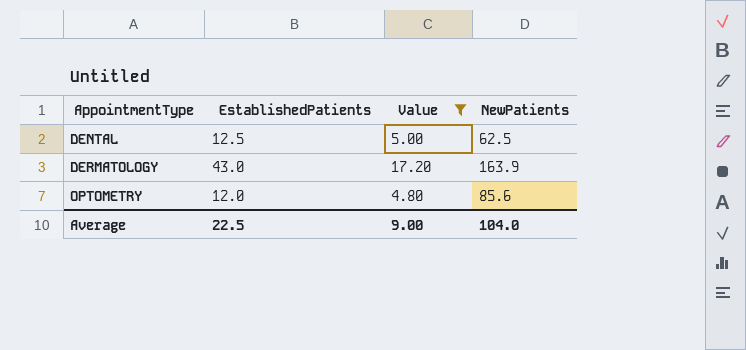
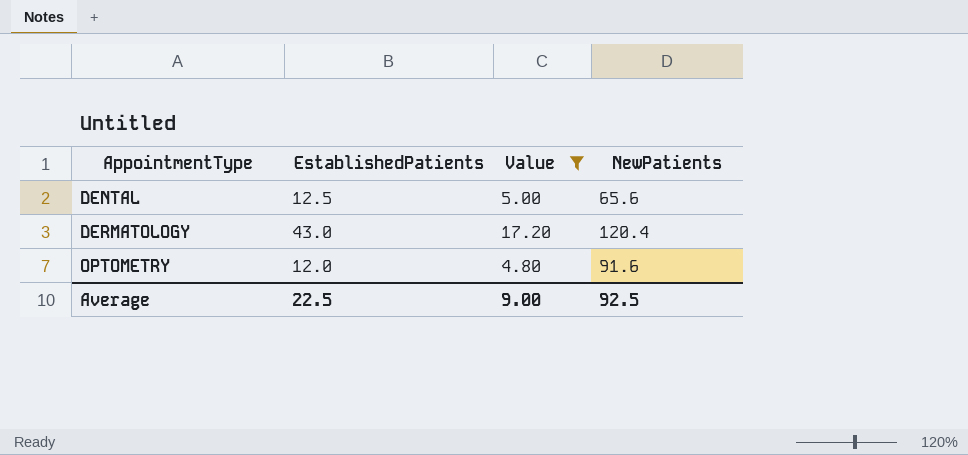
DENTAL | NewPatients: 62.5 -> 65.6
DERMATOLOGY | NewPatients: 163.9 -> 120.4
OPTOMETRY | NewPatients: 85.6 -> 91.6
Average | NewPatients: 104.0 -> 92.5

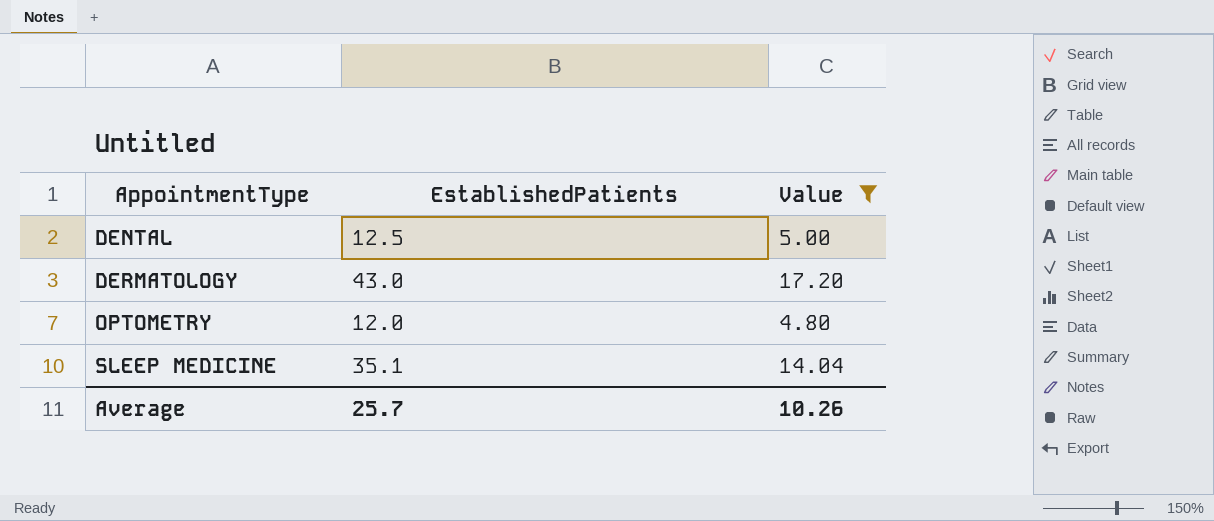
column NewPatients | position: 4 -> none
row SLEEP MEDICINE: none -> 35.1 | 14.04
Average | EstablishedPatients: 22.5 -> 25.7
Average | Value: 9.00 -> 10.26

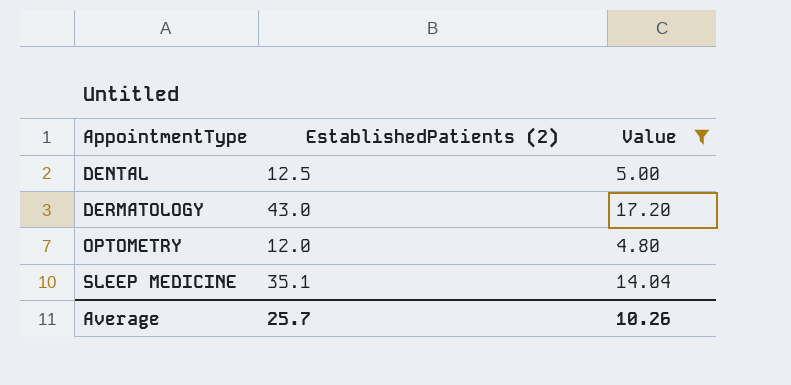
column name: EstablishedPatients -> EstablishedPatients (2)

